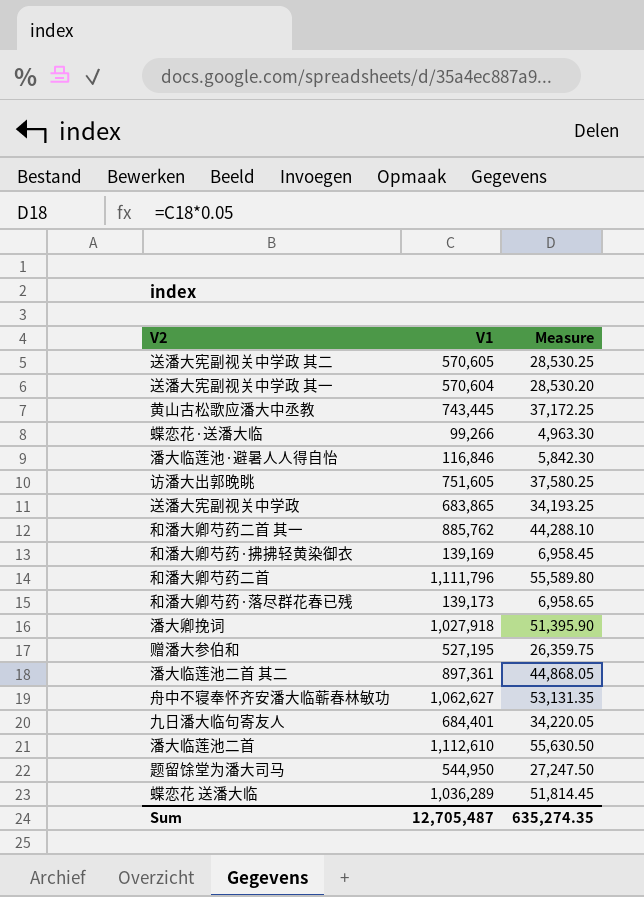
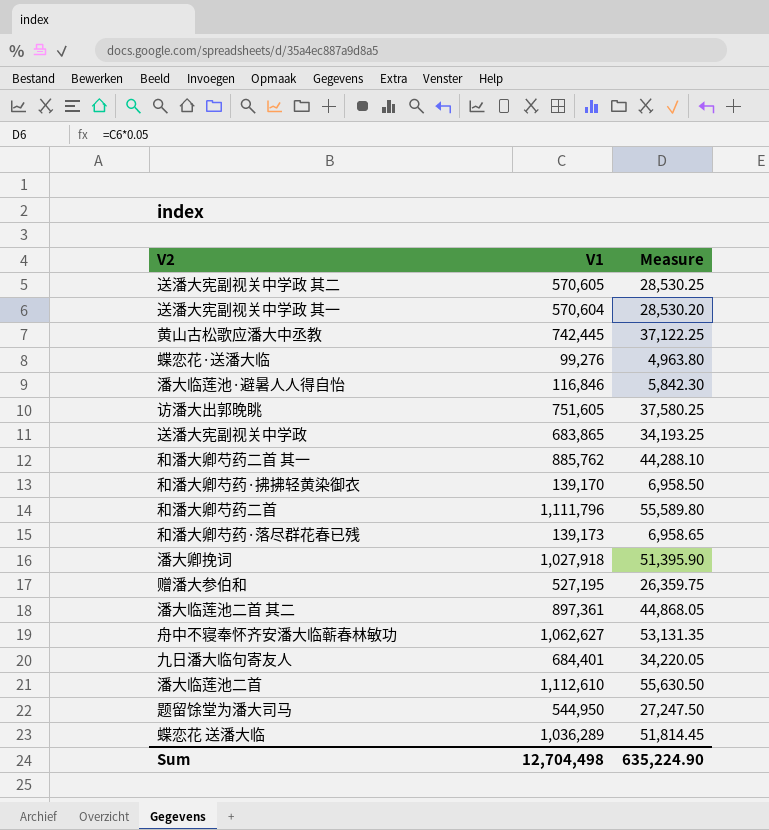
黄山古松歌应潘大中丞教 | V1: 743,445 -> 742,445
黄山古松歌应潘大中丞教 | Measure: 37,172.25 -> 37,122.25
蝶恋花·送潘大临 | V1: 99,266 -> 99,276
蝶恋花·送潘大临 | Measure: 4,963.30 -> 4,963.80
和潘大卿芍药·拂拂轻黄染御衣 | V1: 139,169 -> 139,170
和潘大卿芍药·拂拂轻黄染御衣 | Measure: 6,958.45 -> 6,958.50
Sum | V1: 12,705,487 -> 12,704,498
Sum | Measure: 635,274.35 -> 635,224.90

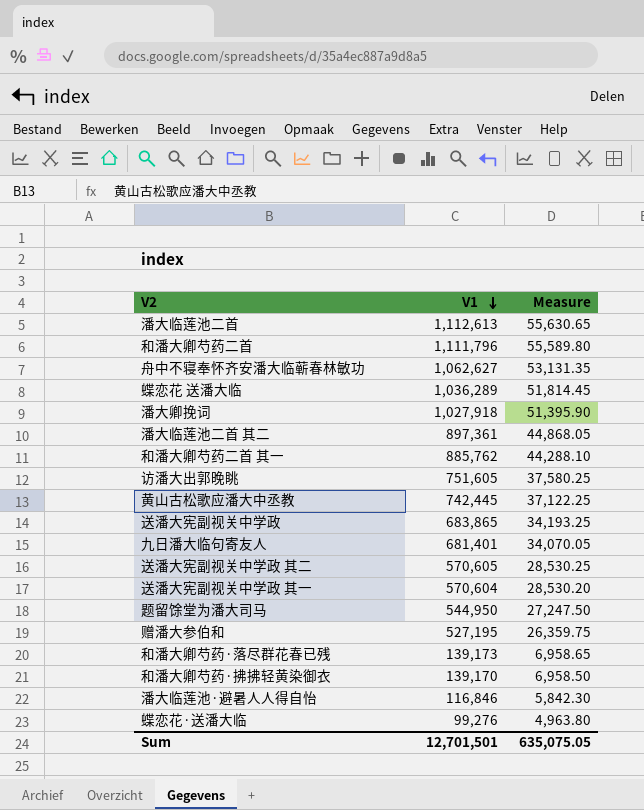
row order: none -> V1 descending
潘大临莲池二首 | V1: 1,112,610 -> 1,112,613
潘大临莲池二首 | Measure: 55,630.50 -> 55,630.65
九日潘大临句寄友人 | V1: 684,401 -> 681,401
九日潘大临句寄友人 | Measure: 34,220.05 -> 34,070.05
Sum | V1: 12,704,498 -> 12,701,501
Sum | Measure: 635,224.90 -> 635,075.05

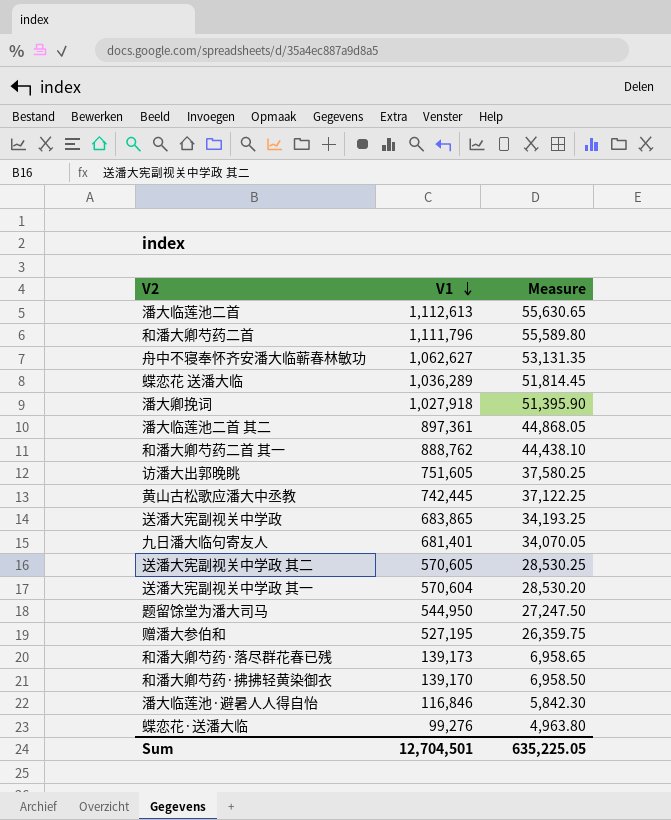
和潘大卿芍药二首 其一 | V1: 885,762 -> 888,762
和潘大卿芍药二首 其一 | Measure: 44,288.10 -> 44,438.10
Sum | V1: 12,701,501 -> 12,704,501
Sum | Measure: 635,075.05 -> 635,225.05

